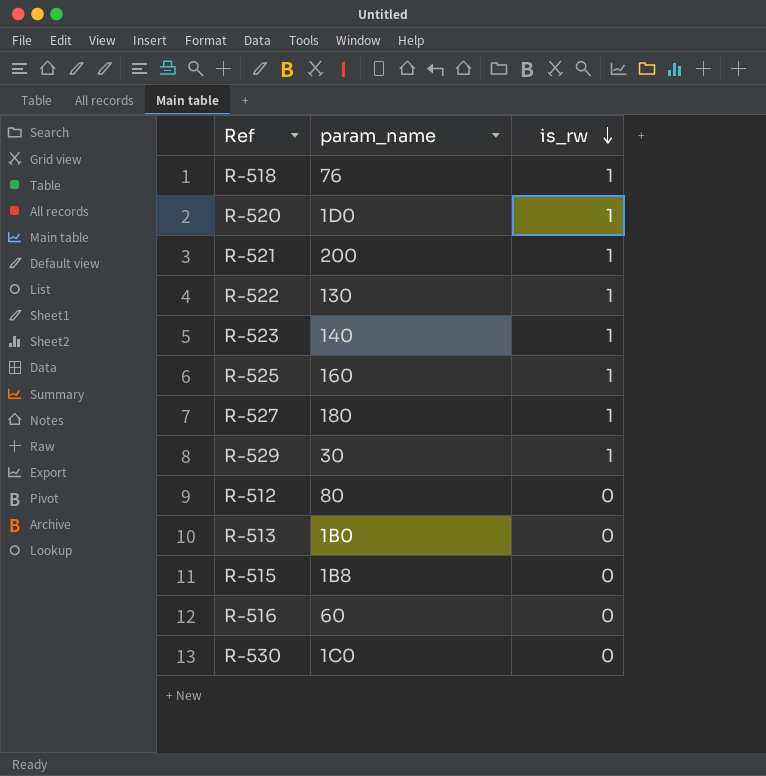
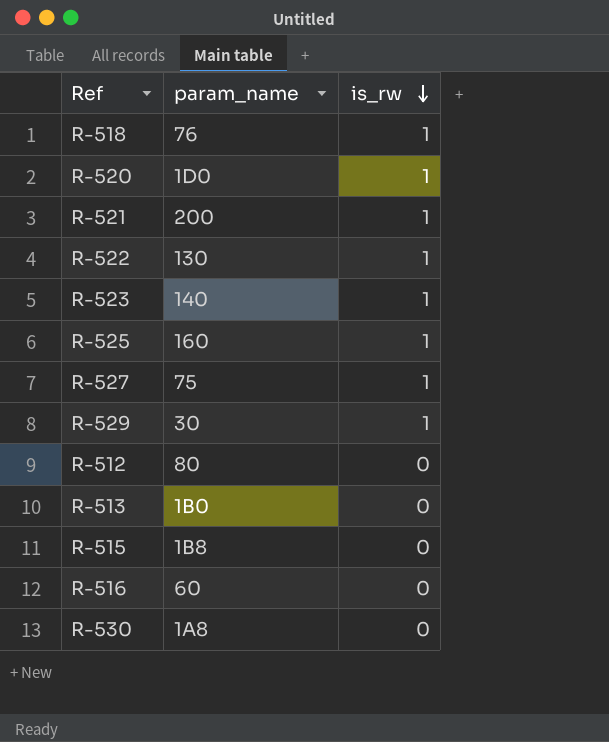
R-527 | param_name: 180 -> 75
R-530 | param_name: 1C0 -> 1A8

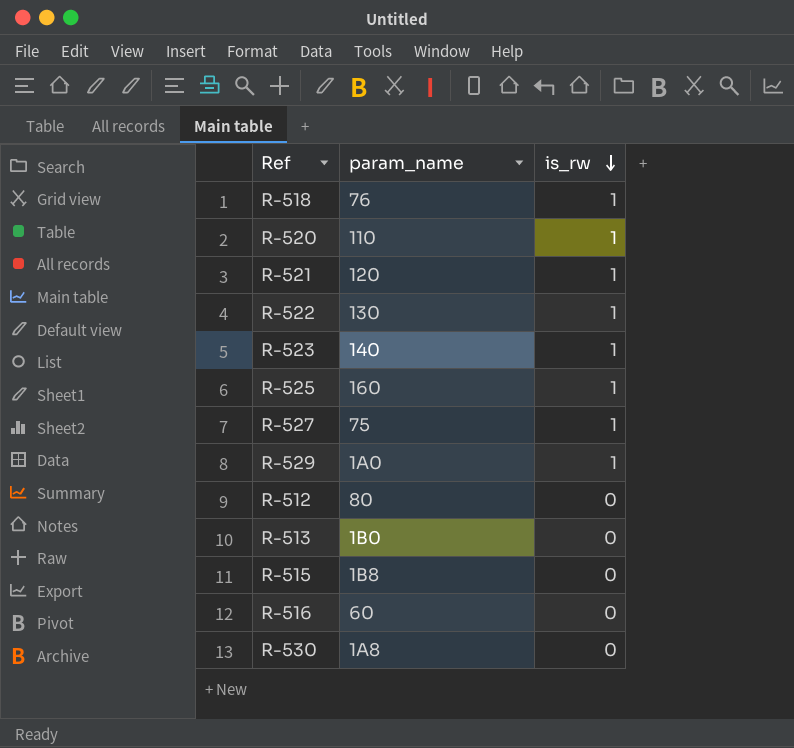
R-520 | param_name: 1D0 -> 110
R-521 | param_name: 200 -> 120
R-529 | param_name: 30 -> 1A0

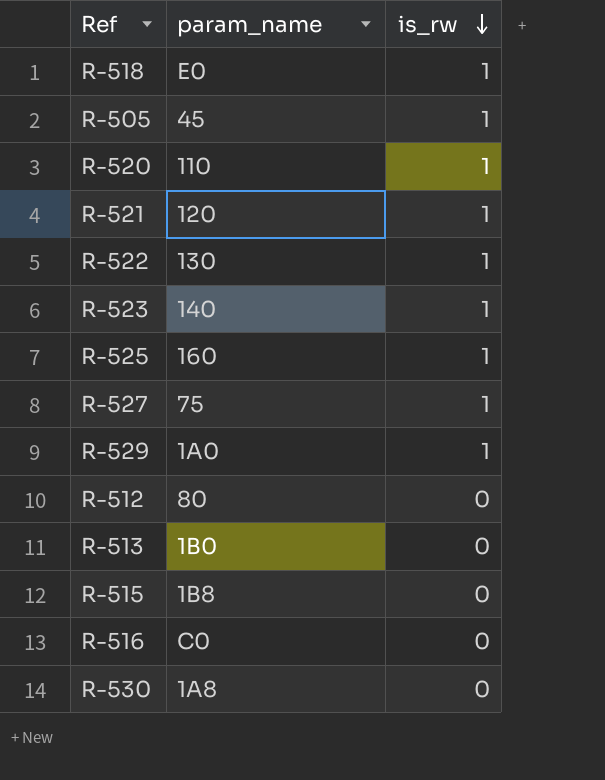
R-518 | param_name: 76 -> E0
row R-505: none -> 45 | 1
R-516 | param_name: 60 -> C0

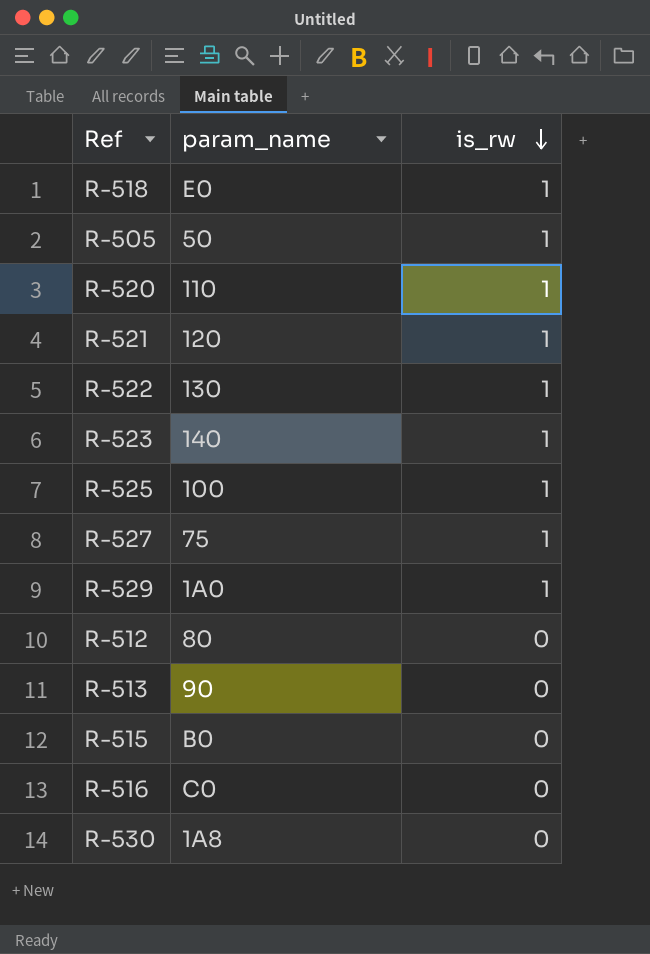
R-505 | param_name: 45 -> 50
R-525 | param_name: 160 -> 100
R-513 | param_name: 1B0 -> 90
R-515 | param_name: 1B8 -> B0

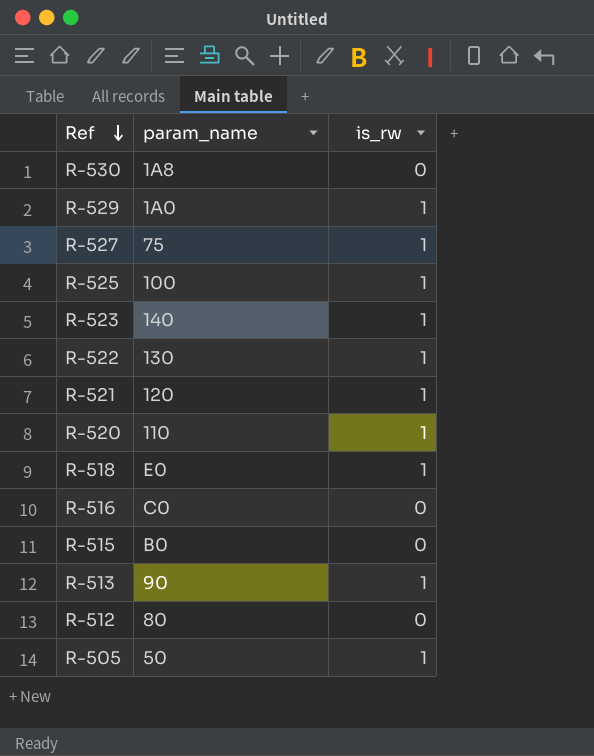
row order: is_rw descending -> Ref descending
R-513 | is_rw: 0 -> 1

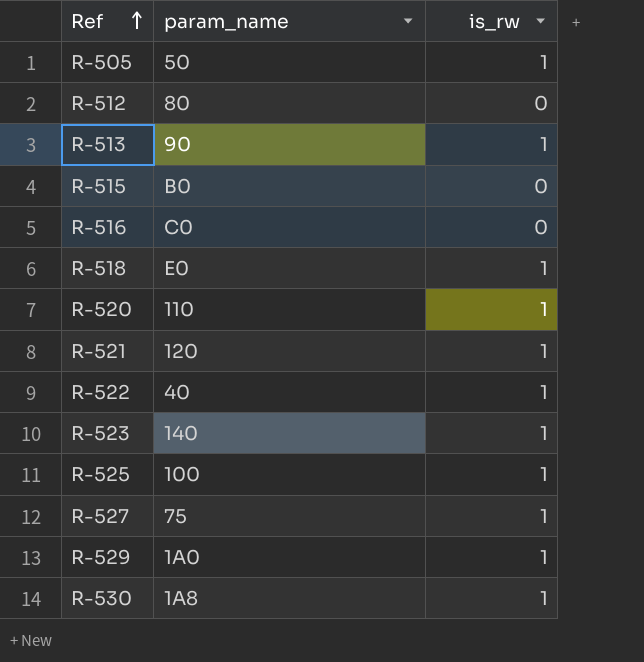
row order: Ref descending -> Ref ascending
R-522 | param_name: 130 -> 40
R-530 | is_rw: 0 -> 1

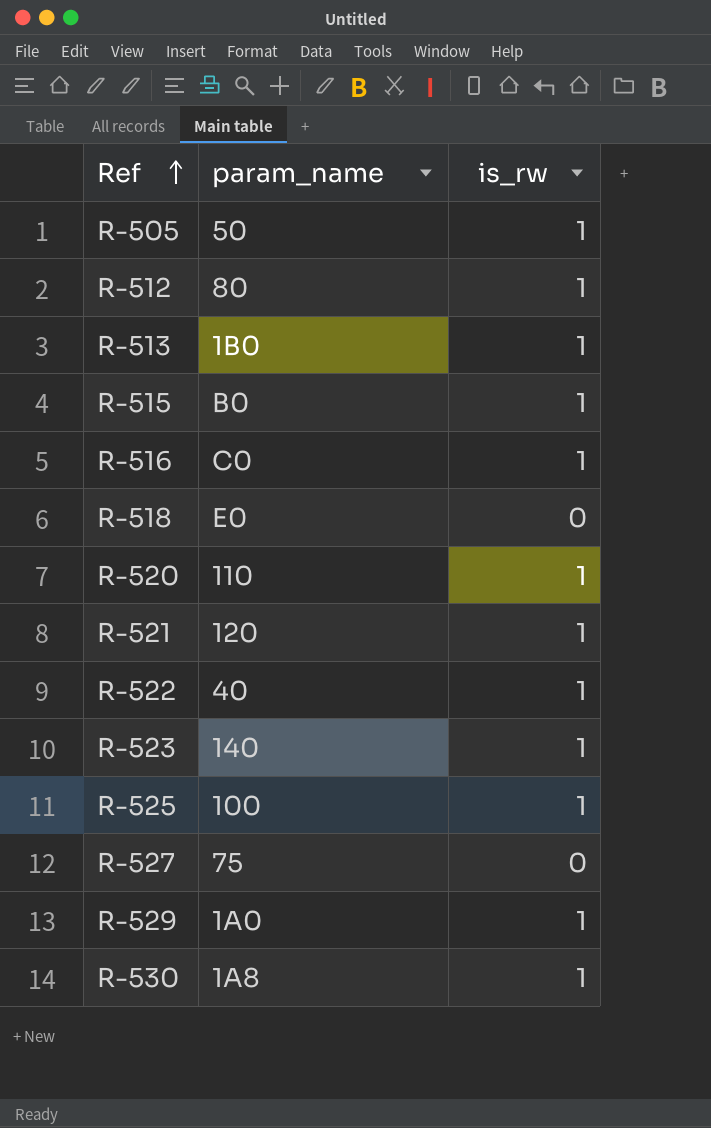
R-512 | is_rw: 0 -> 1
R-513 | param_name: 90 -> 1B0
R-515 | is_rw: 0 -> 1
R-516 | is_rw: 0 -> 1
R-518 | is_rw: 1 -> 0
R-527 | is_rw: 1 -> 0

